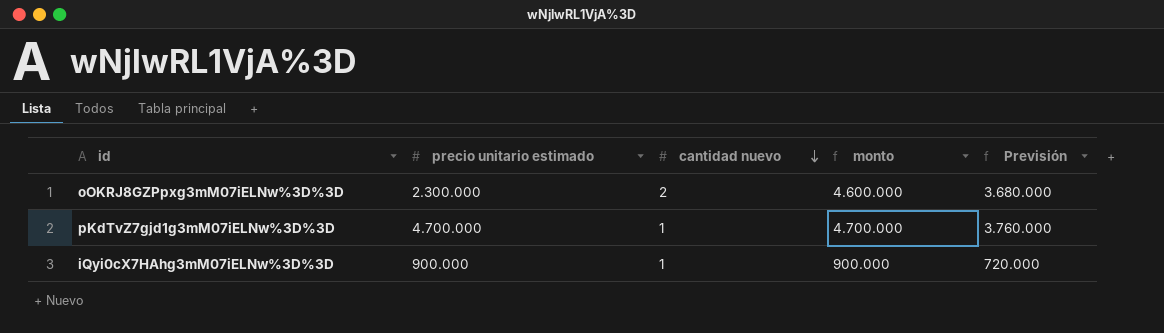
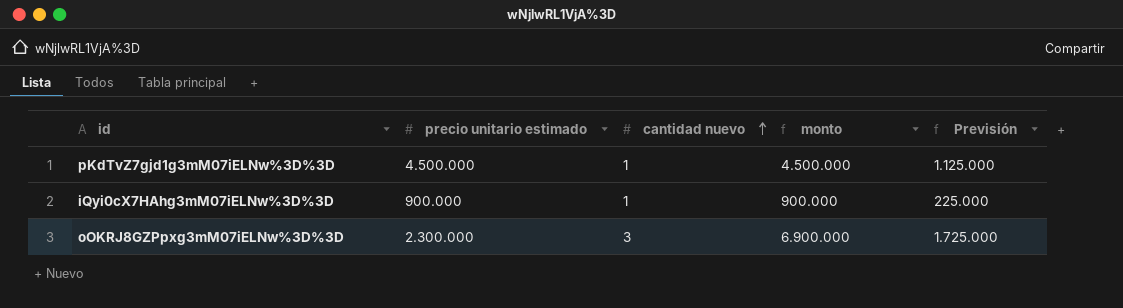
row order: cantidad nuevo descending -> cantidad nuevo ascending
column Previsión | formula: [monto] * 0,8 -> [monto] * 0,25
pKdTvZ7gjd1g3mM07iELNw%3D%3D | precio unitario estimado: 4.700.000 -> 4.500.000
pKdTvZ7gjd1g3mM07iELNw%3D%3D | monto: 4.700.000 -> 4.500.000
oOKRJ8GZPpxg3mM07iELNw%3D%3D | cantidad nuevo: 2 -> 3
oOKRJ8GZPpxg3mM07iELNw%3D%3D | monto: 4.600.000 -> 6.900.000

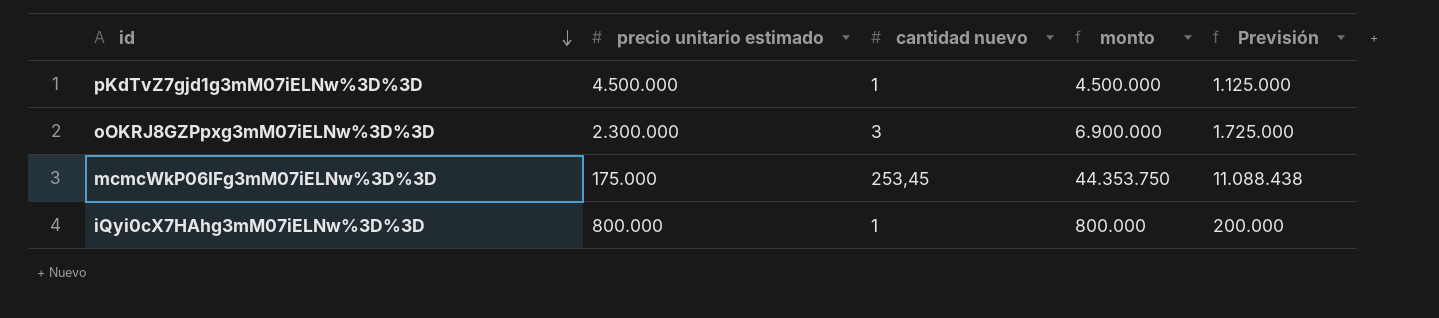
row order: cantidad nuevo ascending -> id descending
row mcmcWkP06IFg3mM07iELNw%3D%3D: none -> 175.000 | 253,45 | 44.353.750 | 11.088.438
iQyi0cX7HAhg3mM07iELNw%3D%3D | precio unitario estimado: 900.000 -> 800.000
iQyi0cX7HAhg3mM07iELNw%3D%3D | monto: 900.000 -> 800.000
iQyi0cX7HAhg3mM07iELNw%3D%3D | Previsión: 225.000 -> 200.000

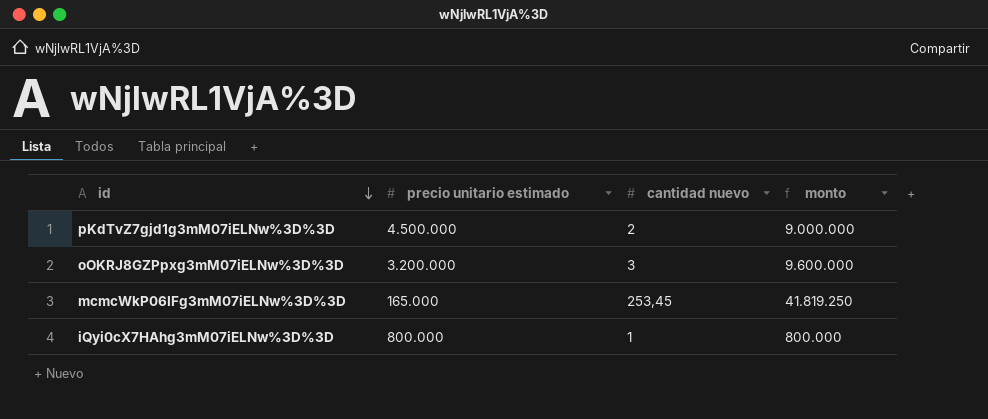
column Previsión | formula: [monto] * 0,25 -> none
pKdTvZ7gjd1g3mM07iELNw%3D%3D | cantidad nuevo: 1 -> 2
pKdTvZ7gjd1g3mM07iELNw%3D%3D | monto: 4.500.000 -> 9.000.000
oOKRJ8GZPpxg3mM07iELNw%3D%3D | precio unitario estimado: 2.300.000 -> 3.200.000
oOKRJ8GZPpxg3mM07iELNw%3D%3D | monto: 6.900.000 -> 9.600.000
mcmcWkP06IFg3mM07iELNw%3D%3D | precio unitario estimado: 175.000 -> 165.000
mcmcWkP06IFg3mM07iELNw%3D%3D | monto: 44.353.750 -> 41.819.250

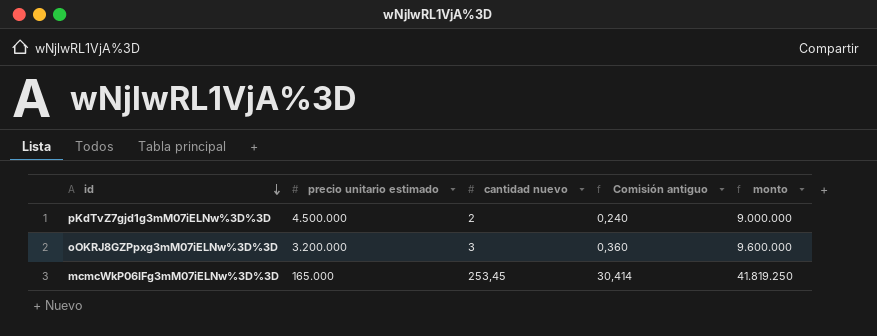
column Comisión antiguo | formula: none -> [cantidad nuevo] * 0,12
row iQyi0cX7HAhg3mM07iELNw%3D%3D: 800.000 | 1 | 800.000 -> none

